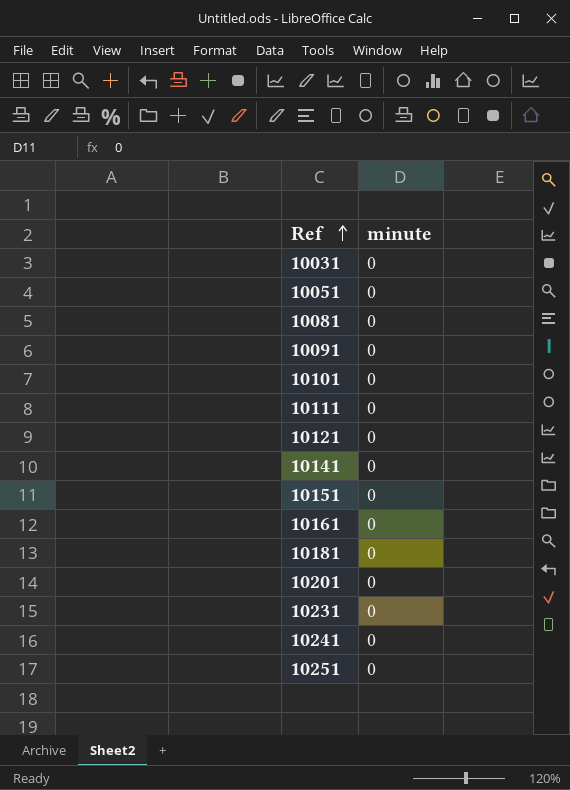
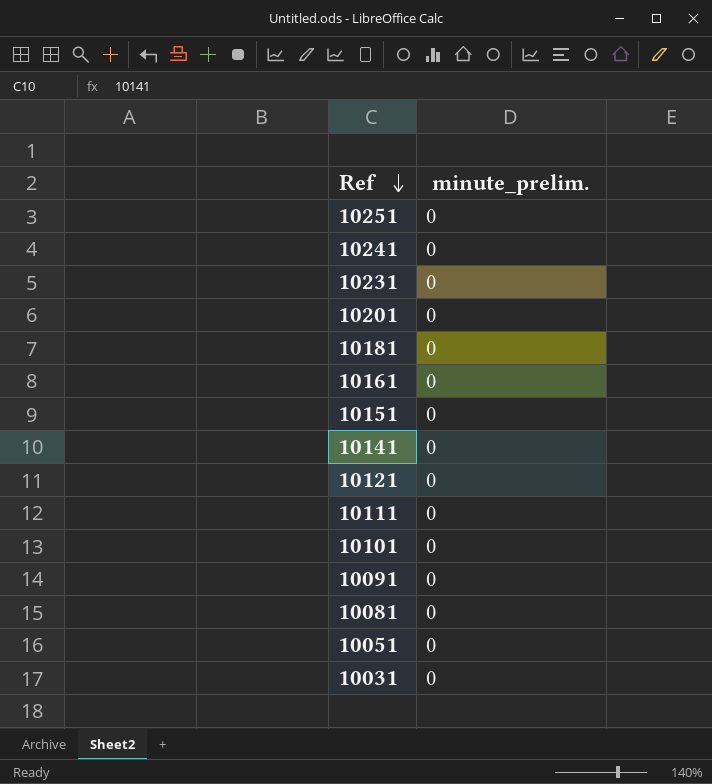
row order: Ref ascending -> Ref descending
column name: minute -> minute_prelim.

